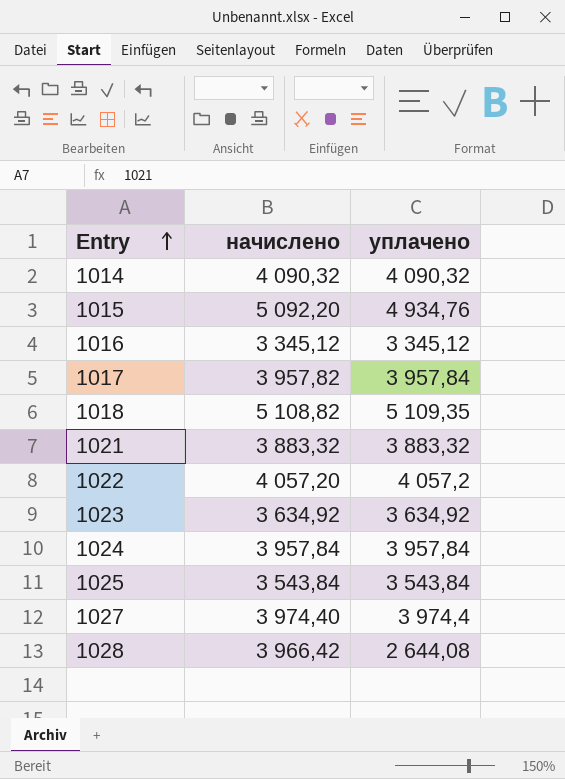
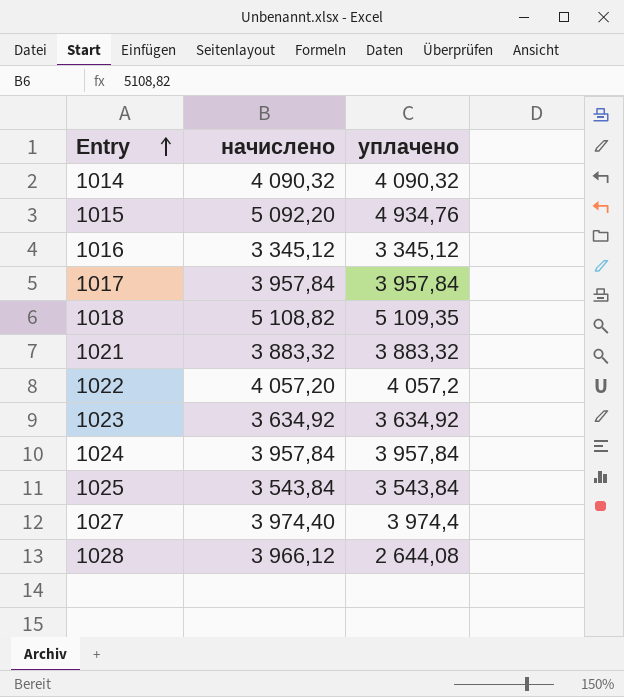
1017 | начислено: 3 957,82 -> 3 957,84
1028 | начислено: 3 966,42 -> 3 966,12

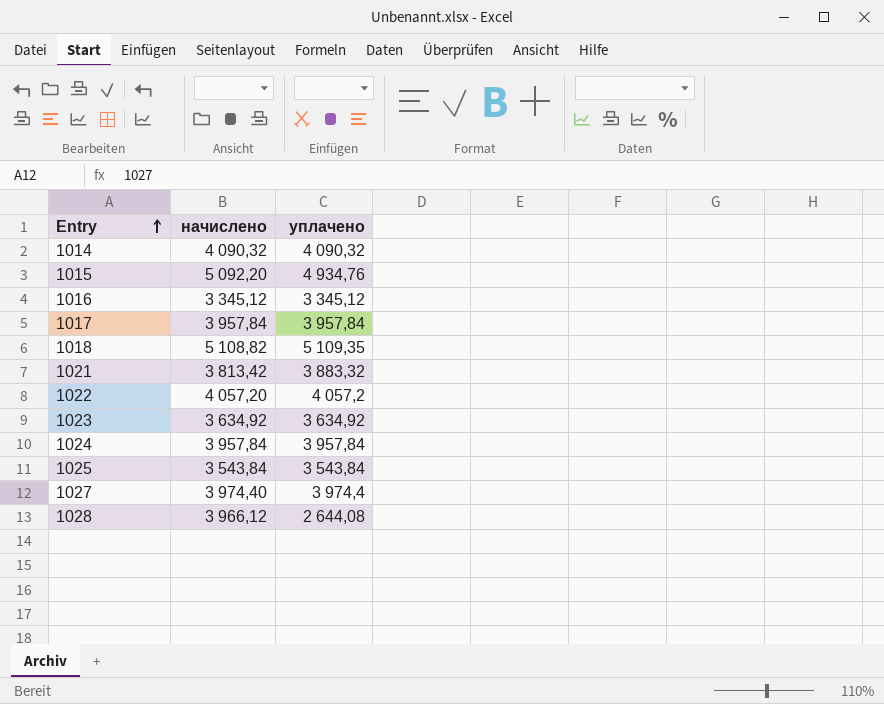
1021 | начислено: 3 883,32 -> 3 813,42

